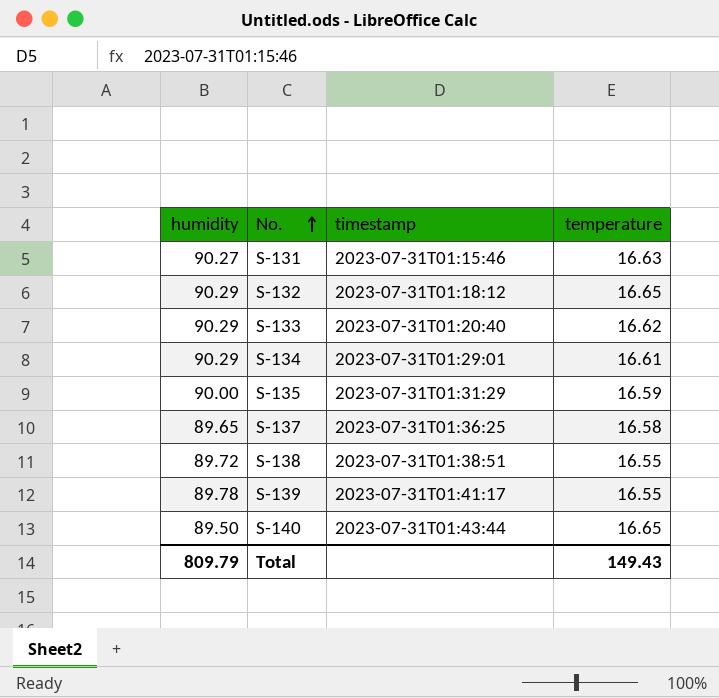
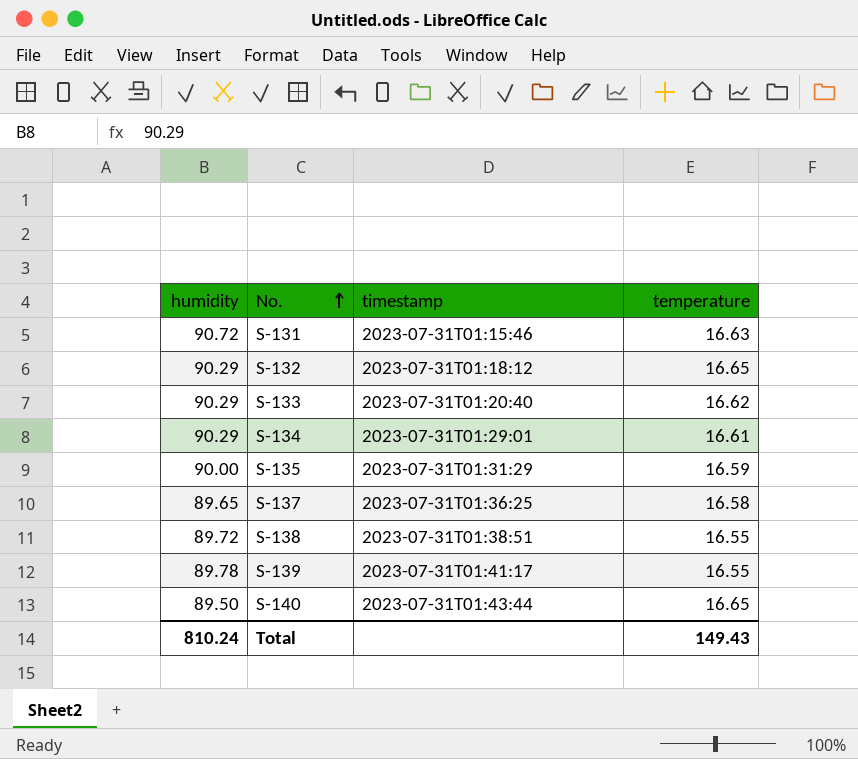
S-131 | humidity: 90.27 -> 90.72
Total | humidity: 809.79 -> 810.24

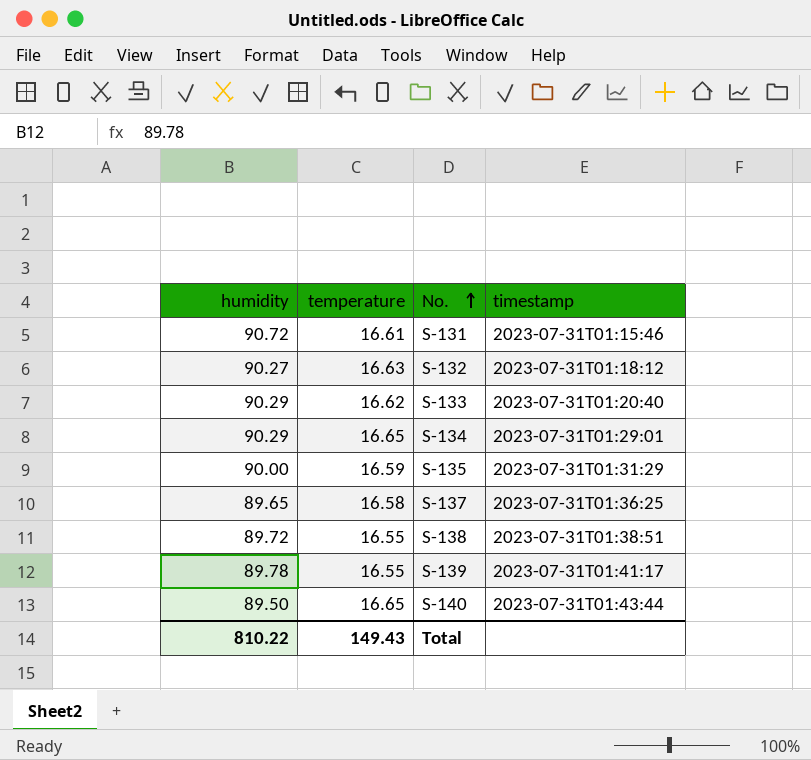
column temperature | position: 4 -> 2
S-131 | temperature: 16.63 -> 16.61
S-132 | humidity: 90.29 -> 90.27
S-132 | temperature: 16.65 -> 16.63
S-134 | temperature: 16.61 -> 16.65
Total | humidity: 810.24 -> 810.22

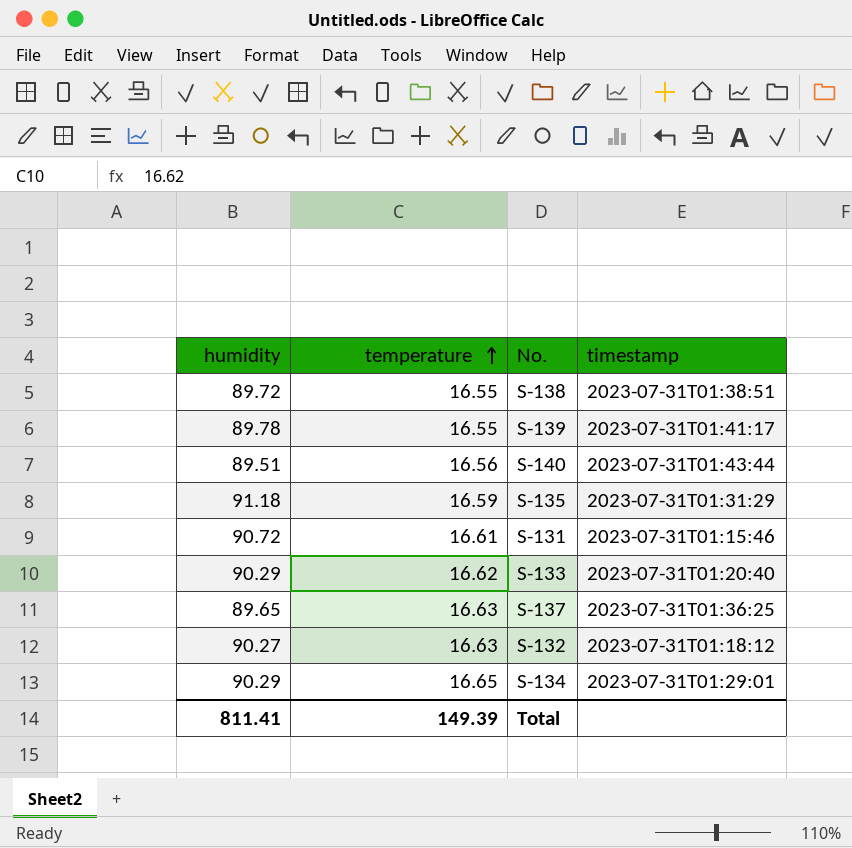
row order: No. ascending -> temperature ascending
S-140 | humidity: 89.50 -> 89.51
S-140 | temperature: 16.65 -> 16.56
S-135 | humidity: 90.00 -> 91.18
S-137 | temperature: 16.58 -> 16.63
Total | humidity: 810.22 -> 811.41
Total | temperature: 149.43 -> 149.39

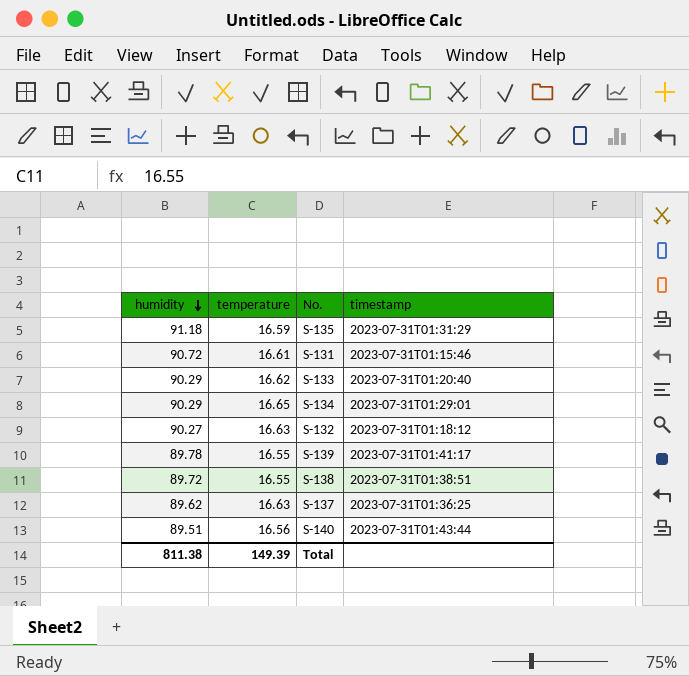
row order: temperature ascending -> humidity descending
S-137 | humidity: 89.65 -> 89.62
Total | humidity: 811.41 -> 811.38

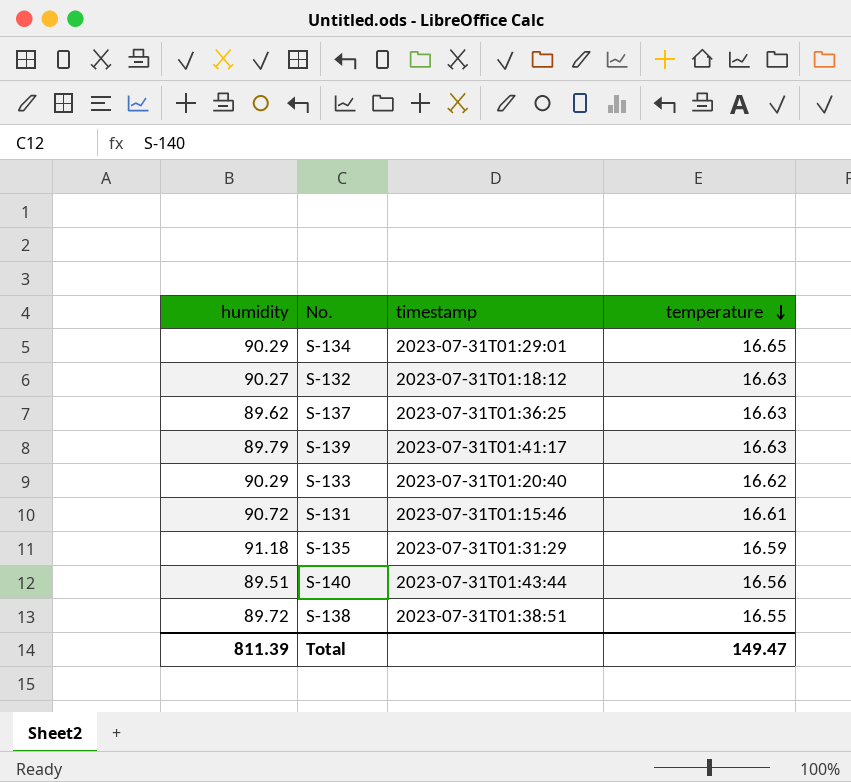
row order: humidity descending -> temperature descending
column temperature | position: 2 -> 4
S-139 | humidity: 89.78 -> 89.79
S-139 | temperature: 16.55 -> 16.63
Total | humidity: 811.38 -> 811.39
Total | temperature: 149.39 -> 149.47

